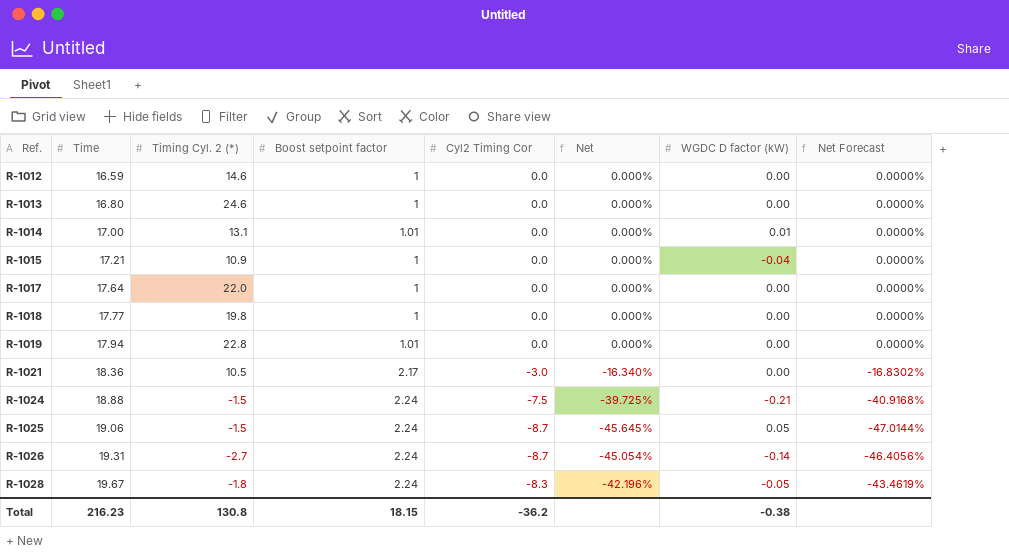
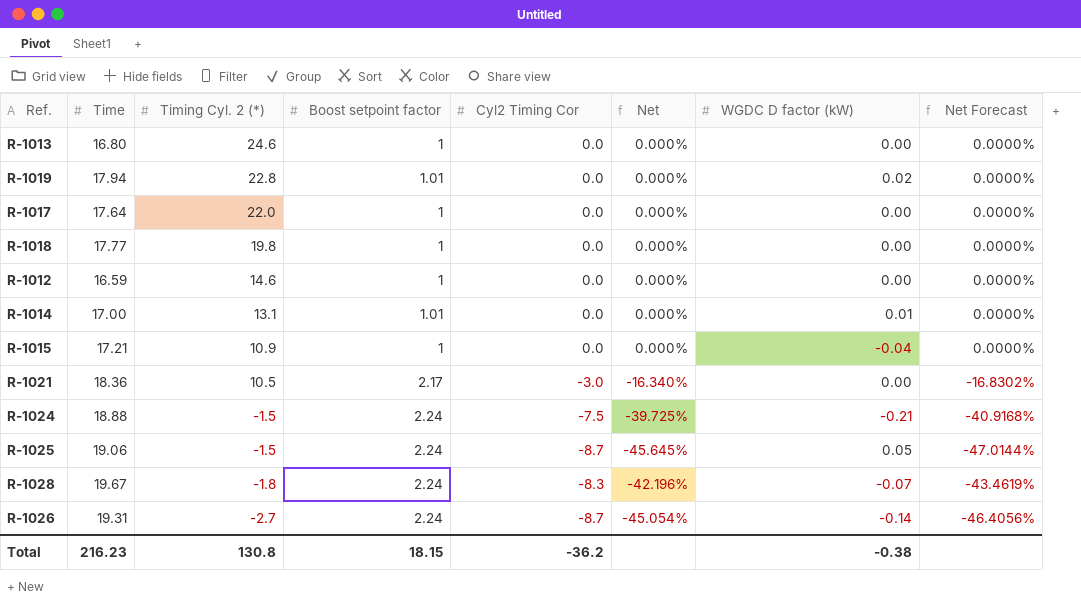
row order: Ref. ascending -> Timing Cyl. 2 (*) descending
R-1019 | WGDC D factor (kW): 0.00 -> 0.02
R-1028 | WGDC D factor (kW): -0.05 -> -0.07

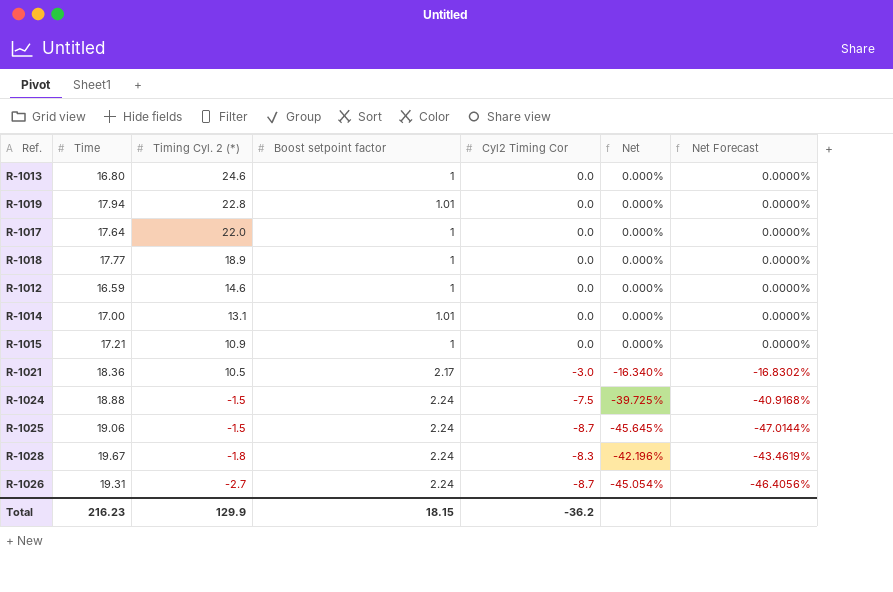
column WGDC D factor (kW) | position: 7 -> none
R-1018 | Timing Cyl. 2 (*): 19.8 -> 18.9
Total | Timing Cyl. 2 (*): 130.8 -> 129.9

